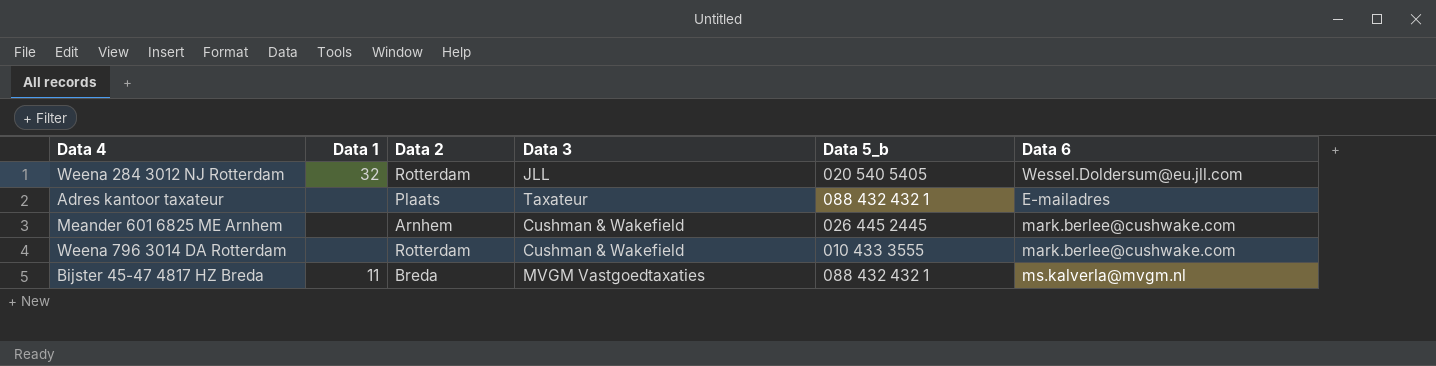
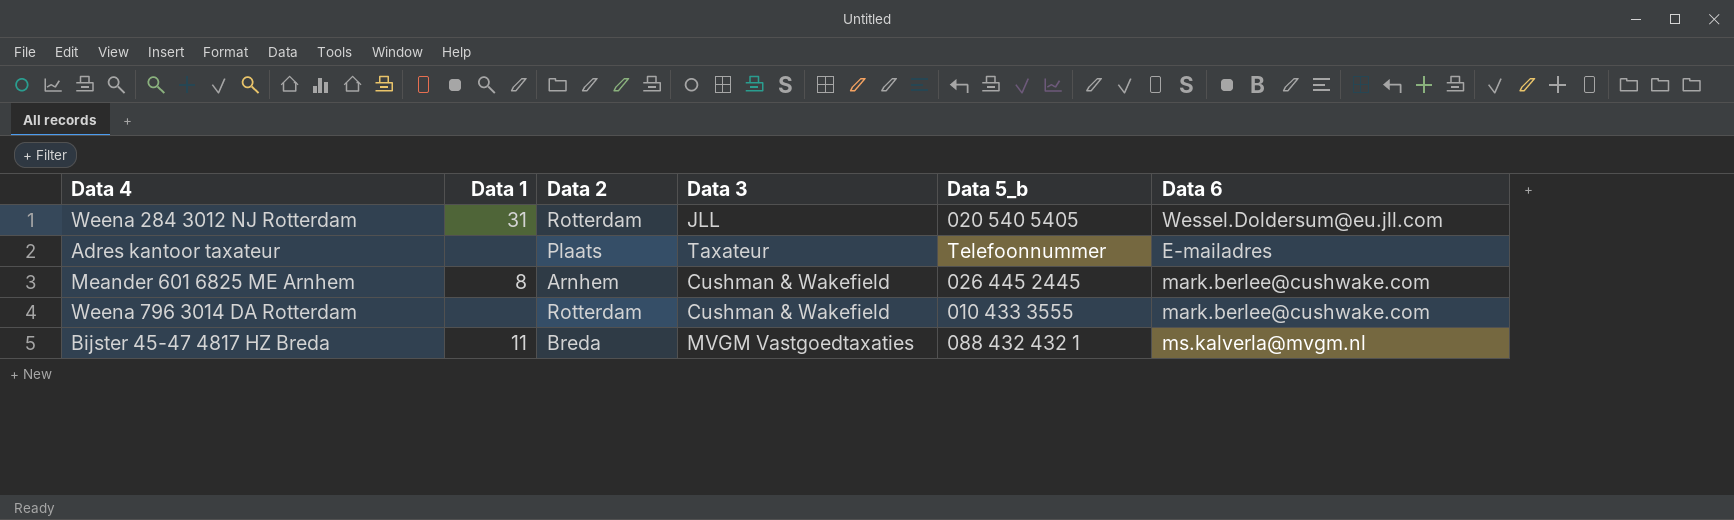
Weena 284 3012 NJ Rotterdam | Data 1: 32 -> 31
Adres kantoor taxateur | Data 5_b: 088 432 432 1 -> Telefoonnummer
Meander 601 6825 ME Arnhem | Data 1: none -> 8

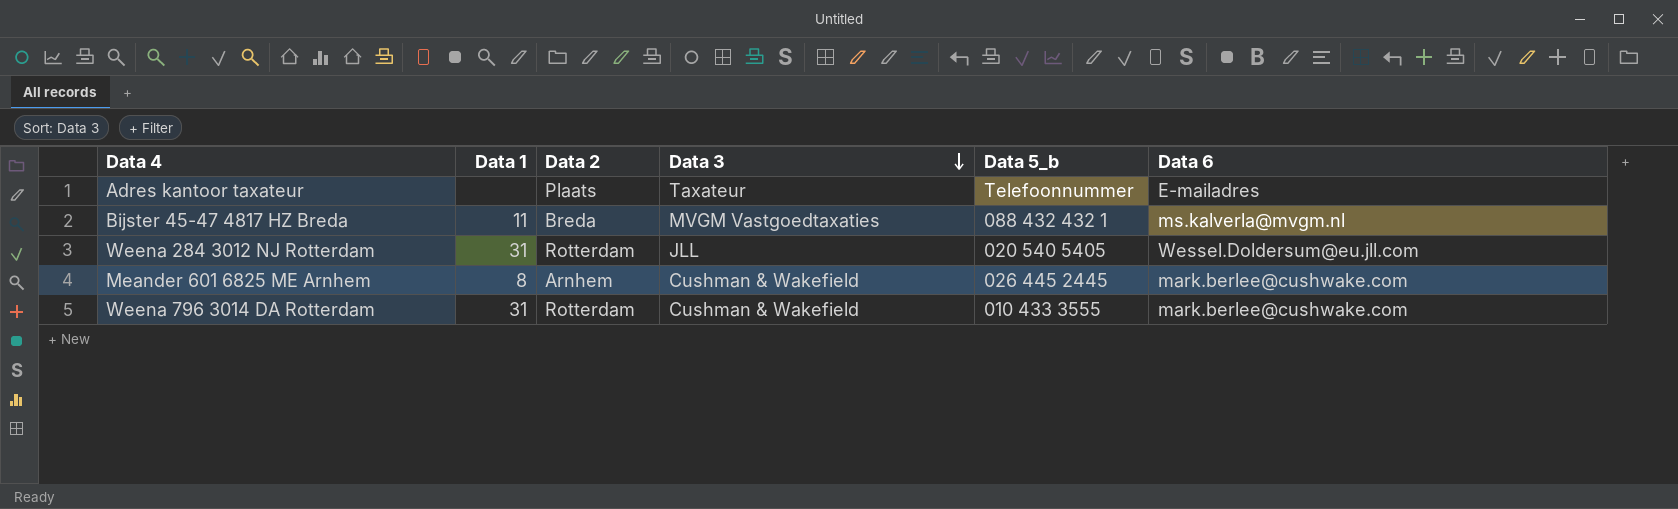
row order: none -> Data 3 descending
Weena 796 3014 DA Rotterdam | Data 1: none -> 31

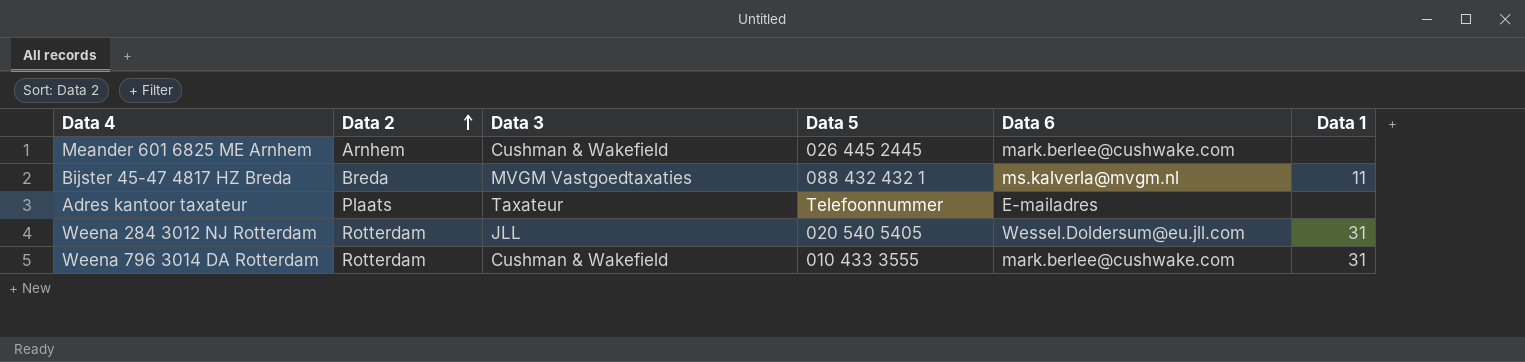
row order: Data 3 descending -> Data 2 ascending
column name: Data 5_b -> Data 5
column Data 1 | position: 2 -> 6
Meander 601 6825 ME Arnhem | Data 1: 8 -> none

